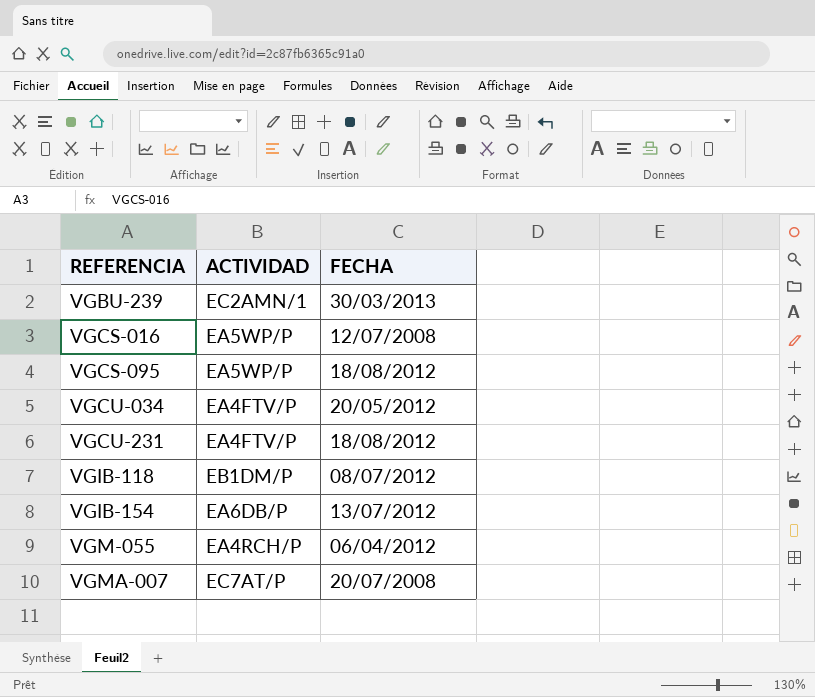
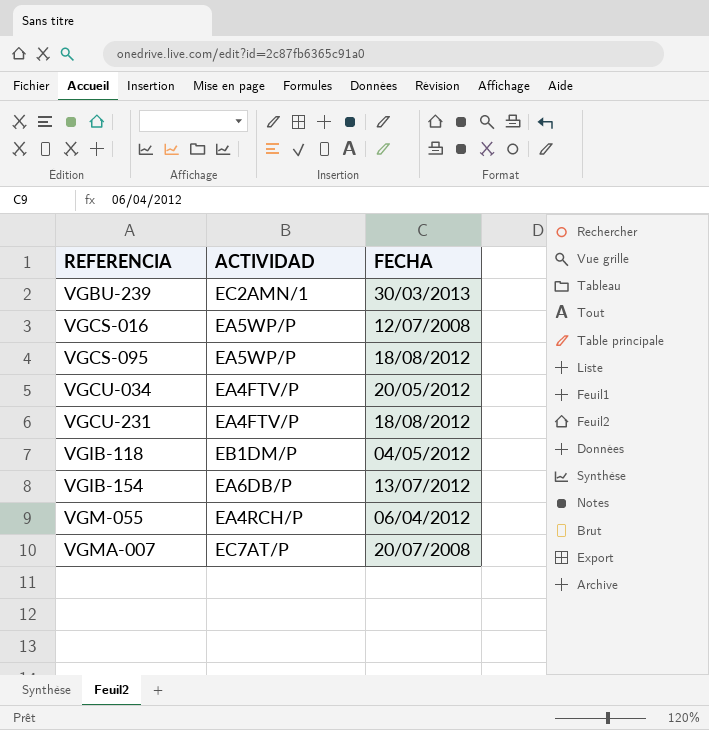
VGIB-118 | FECHA: 08/07/2012 -> 04/05/2012

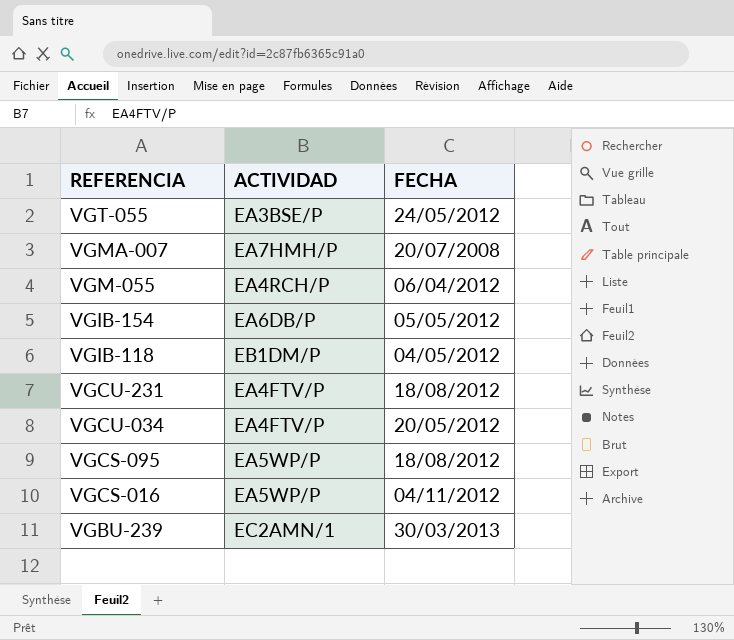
row order: REFERENCIA ascending -> REFERENCIA descending
row VGT-055: none -> EA3BSE/P | 24/05/2012
VGMA-007 | ACTIVIDAD: EC7AT/P -> EA7HMH/P
VGIB-154 | FECHA: 13/07/2012 -> 05/05/2012
VGCS-016 | FECHA: 12/07/2008 -> 04/11/2012

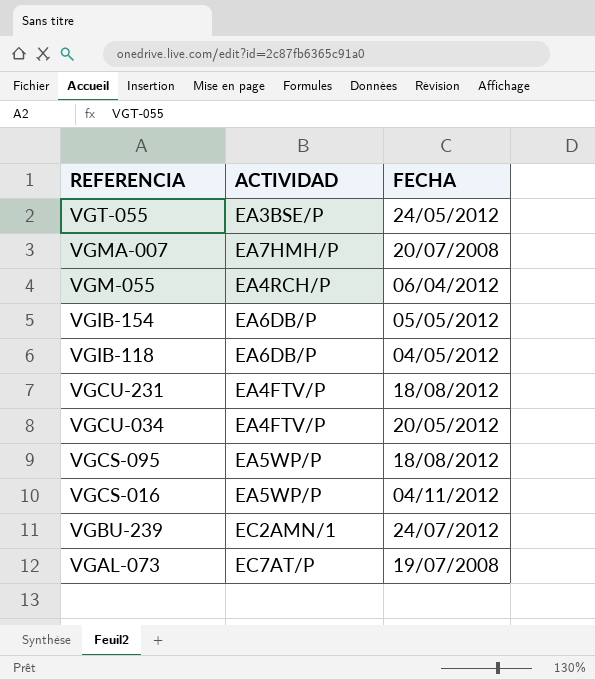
VGIB-118 | ACTIVIDAD: EB1DM/P -> EA6DB/P
VGBU-239 | FECHA: 30/03/2013 -> 24/07/2012
row VGAL-073: none -> EC7AT/P | 19/07/2008

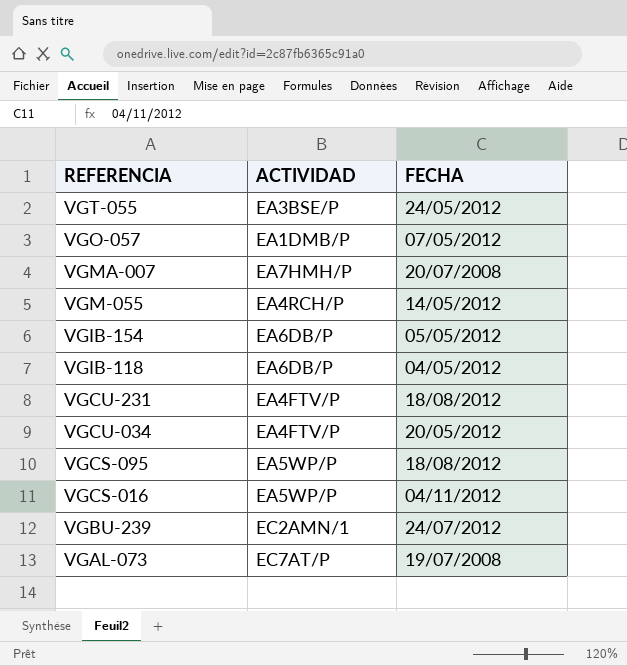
row VGO-057: none -> EA1DMB/P | 07/05/2012
VGM-055 | FECHA: 06/04/2012 -> 14/05/2012

